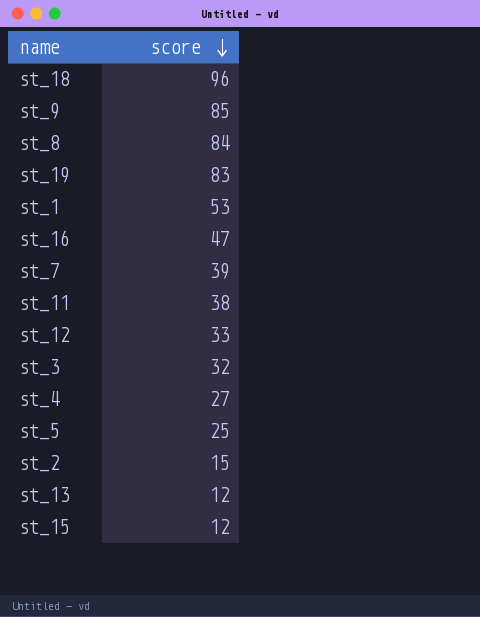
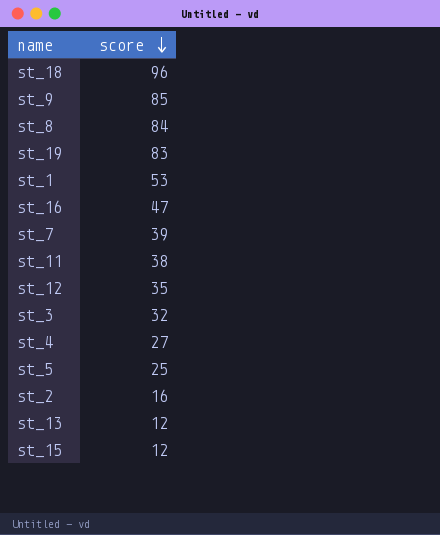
st_12 | score: 33 -> 35
st_2 | score: 15 -> 16

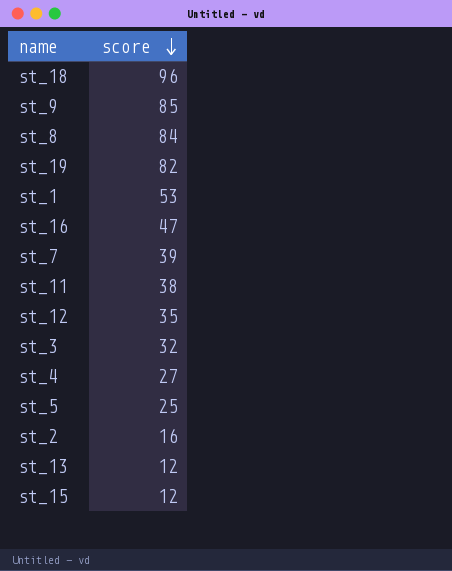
st_19 | score: 83 -> 82

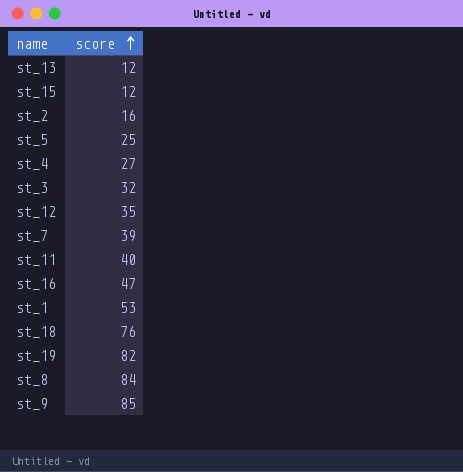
row order: score descending -> score ascending
st_11 | score: 38 -> 40
st_18 | score: 96 -> 76

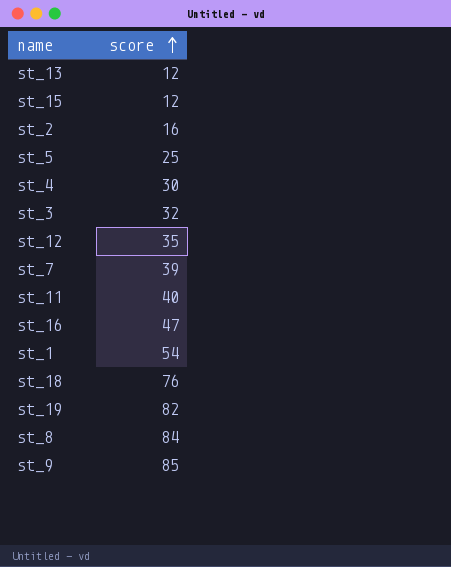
st_4 | score: 27 -> 30
st_1 | score: 53 -> 54

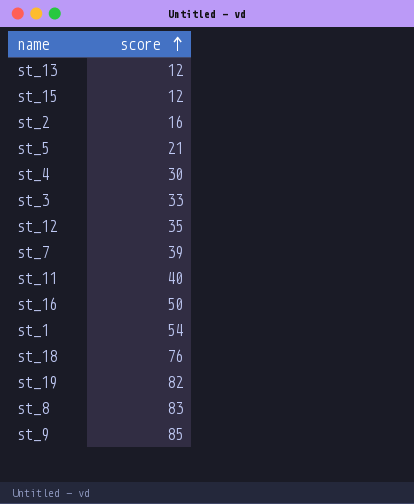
st_5 | score: 25 -> 21
st_3 | score: 32 -> 33
st_16 | score: 47 -> 50
st_8 | score: 84 -> 83

